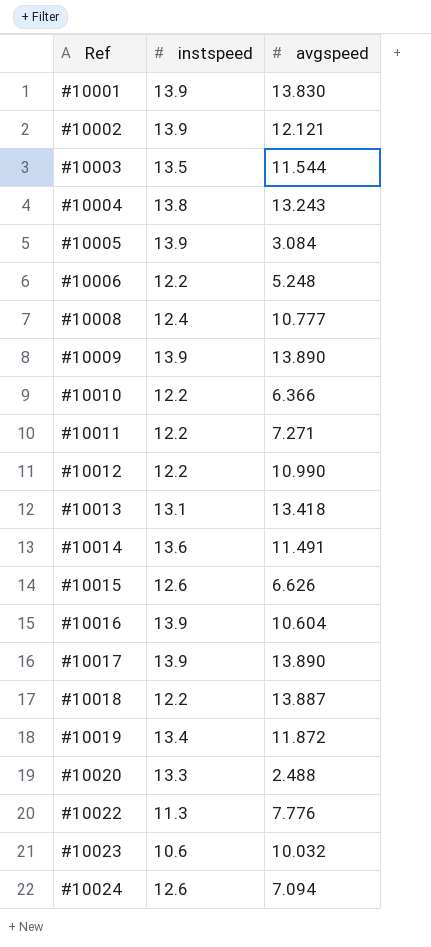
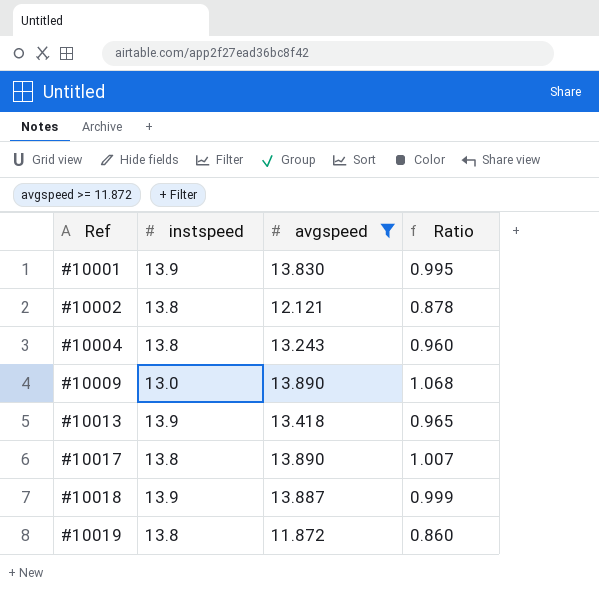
filter: none -> avgspeed >= 11.872
column Ratio | formula: none -> [avgspeed] / [instspeed]
#10002 | instspeed: 13.9 -> 13.8
#10009 | instspeed: 13.9 -> 13.0
#10013 | instspeed: 13.1 -> 13.9
#10017 | instspeed: 13.9 -> 13.8
#10018 | instspeed: 12.2 -> 13.9
#10019 | instspeed: 13.4 -> 13.8

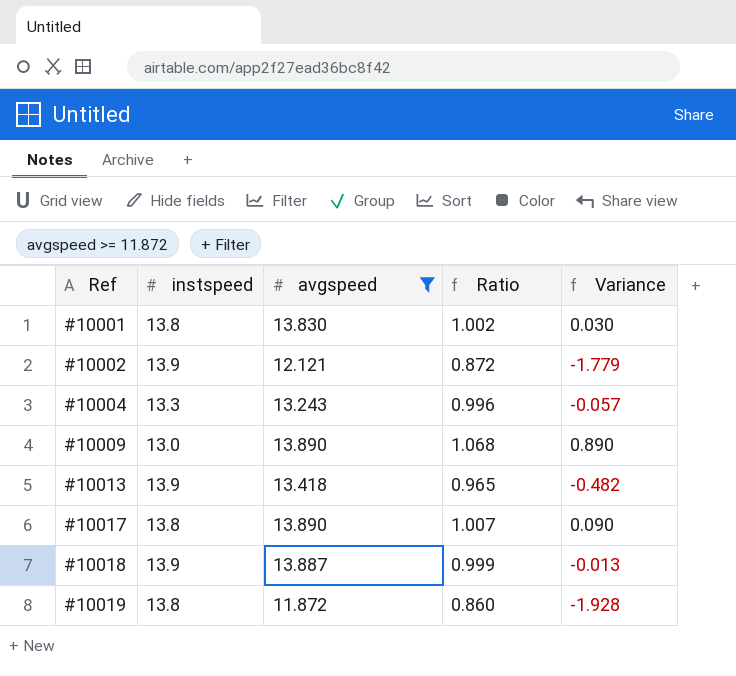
column Variance | formula: none -> [avgspeed] - [instspeed]
#10001 | instspeed: 13.9 -> 13.8
#10001 | Ratio: 0.995 -> 1.002
#10002 | instspeed: 13.8 -> 13.9
#10002 | Ratio: 0.878 -> 0.872
#10004 | instspeed: 13.8 -> 13.3
#10004 | Ratio: 0.960 -> 0.996

